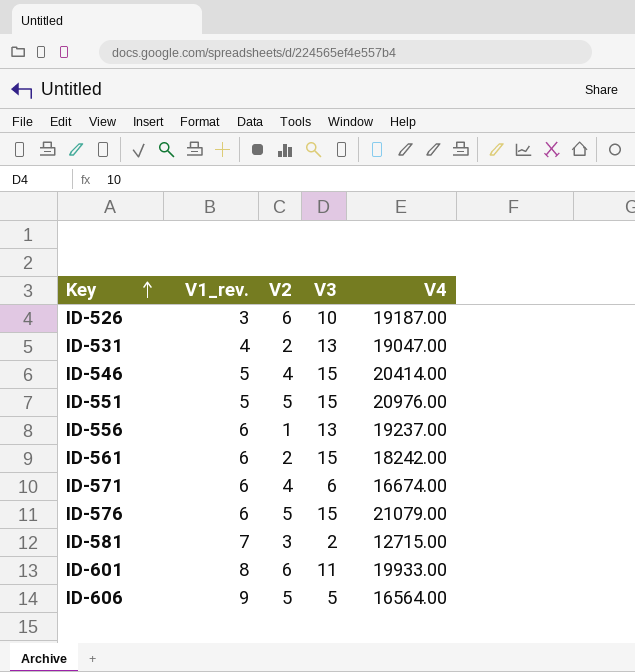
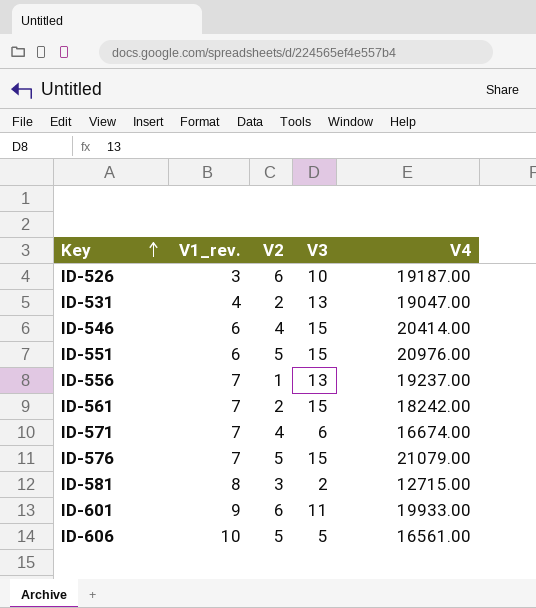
ID-546 | V1_rev.: 5 -> 6
ID-551 | V1_rev.: 5 -> 6
ID-556 | V1_rev.: 6 -> 7
ID-561 | V1_rev.: 6 -> 7
ID-571 | V1_rev.: 6 -> 7
ID-576 | V1_rev.: 6 -> 7
ID-581 | V1_rev.: 7 -> 8
ID-601 | V1_rev.: 8 -> 9
ID-606 | V1_rev.: 9 -> 10
ID-606 | V4: 16564.00 -> 16561.00

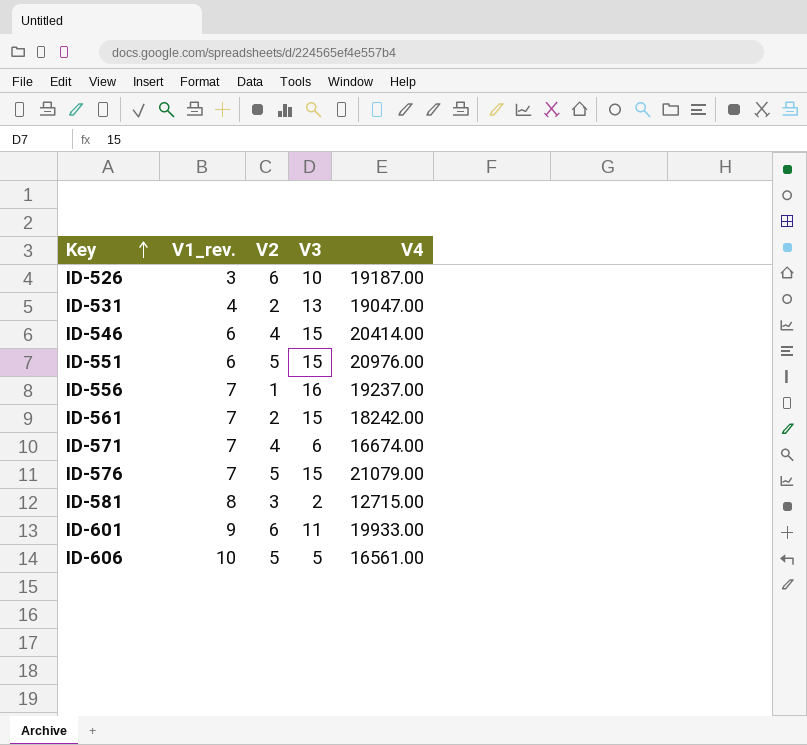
ID-556 | V3: 13 -> 16

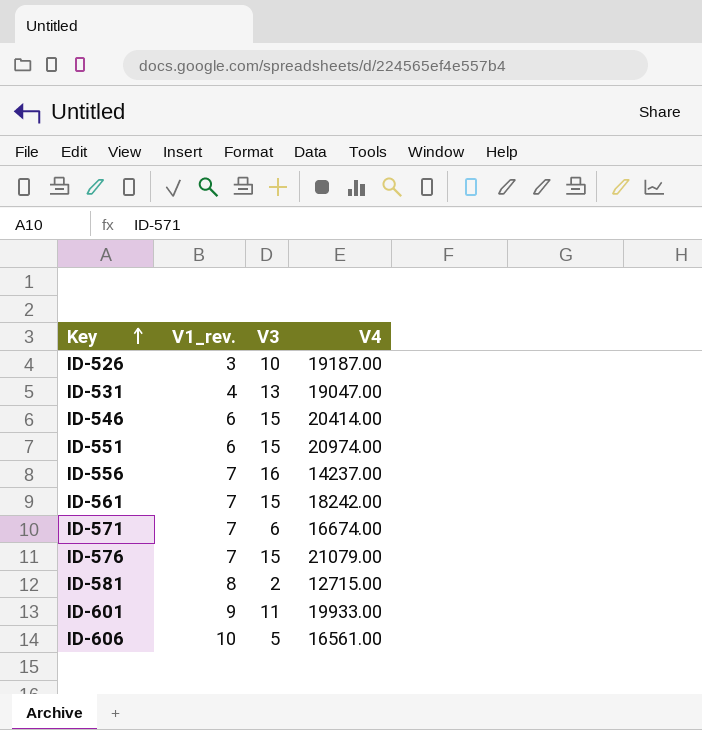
column V2 | position: 3 -> none
ID-551 | V4: 20976.00 -> 20974.00
ID-556 | V4: 19237.00 -> 14237.00

